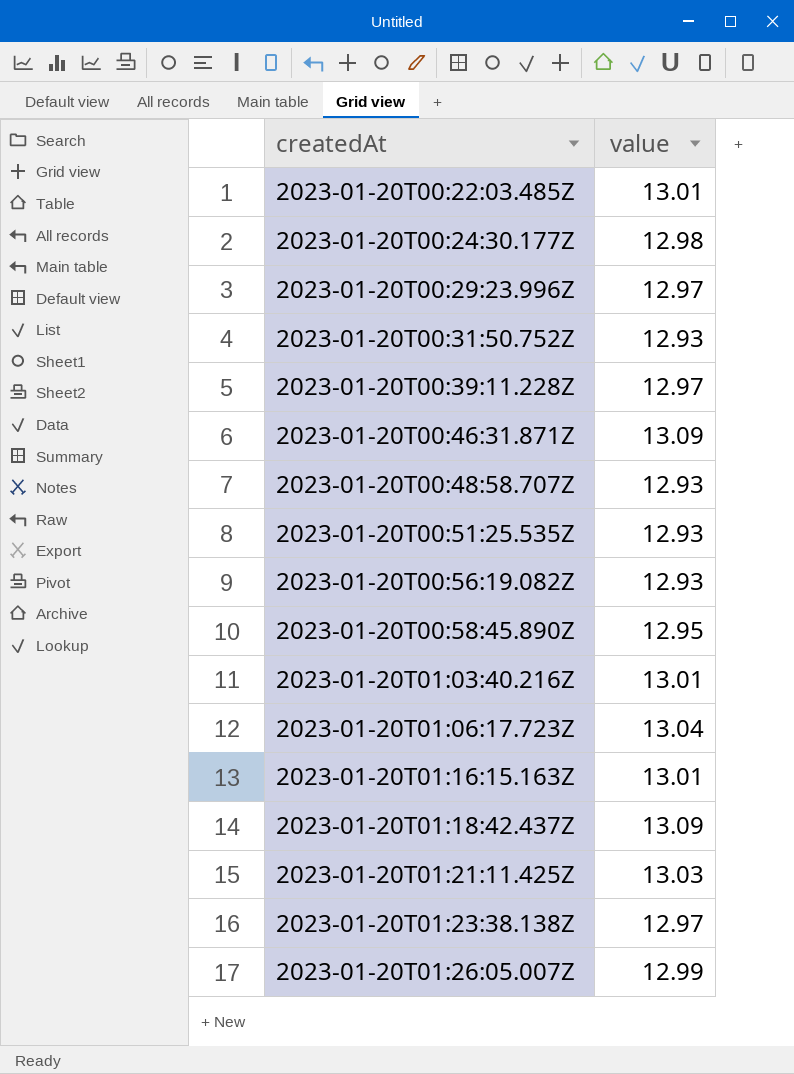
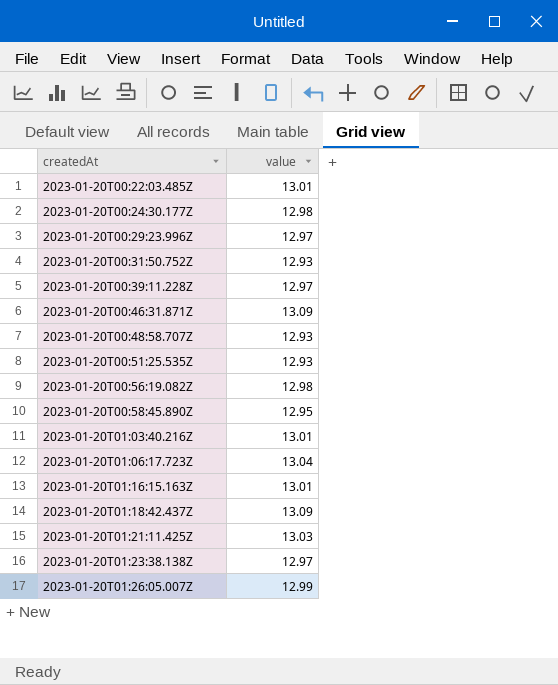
2023-01-20T00:56:19.082Z | value: 12.93 -> 12.98

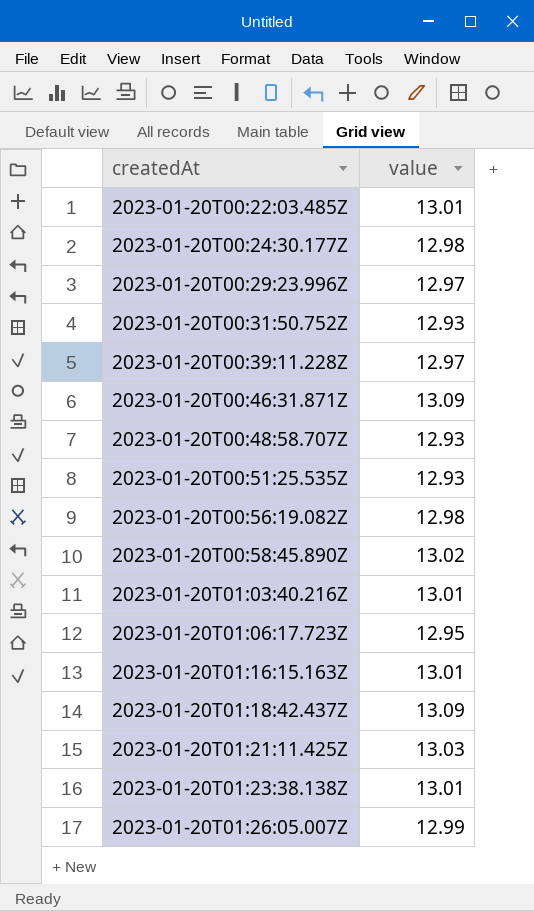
2023-01-20T00:58:45.890Z | value: 12.95 -> 13.02
2023-01-20T01:06:17.723Z | value: 13.04 -> 12.95
2023-01-20T01:23:38.138Z | value: 12.97 -> 13.01

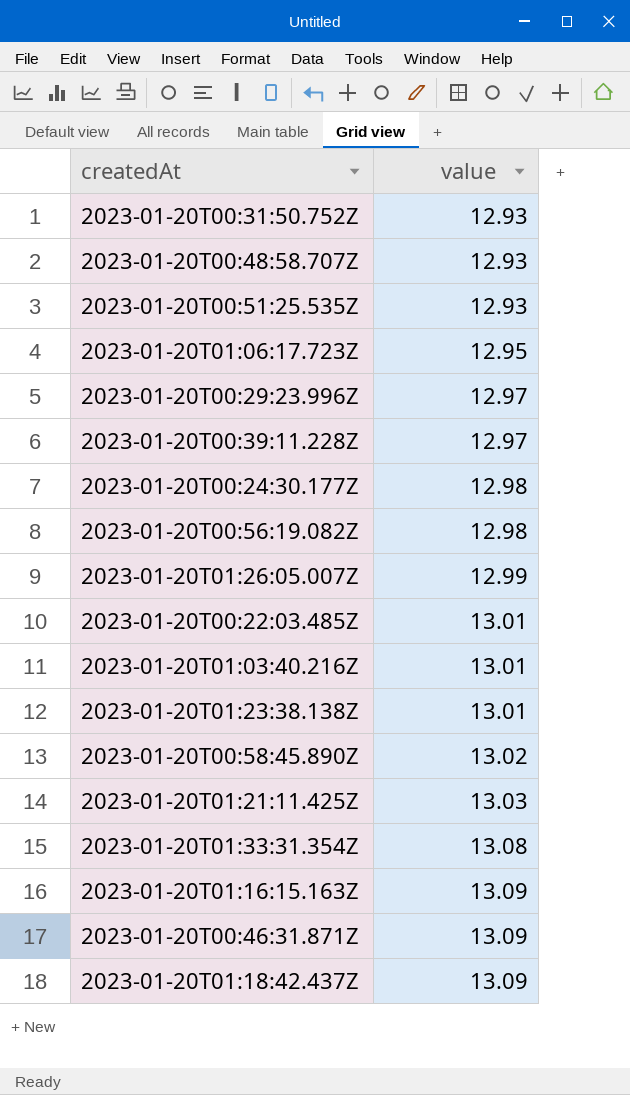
row order: createdAt ascending -> value ascending
row 2023-01-20T01:33:31.354Z: none -> 13.08
2023-01-20T01:16:15.163Z | value: 13.01 -> 13.09

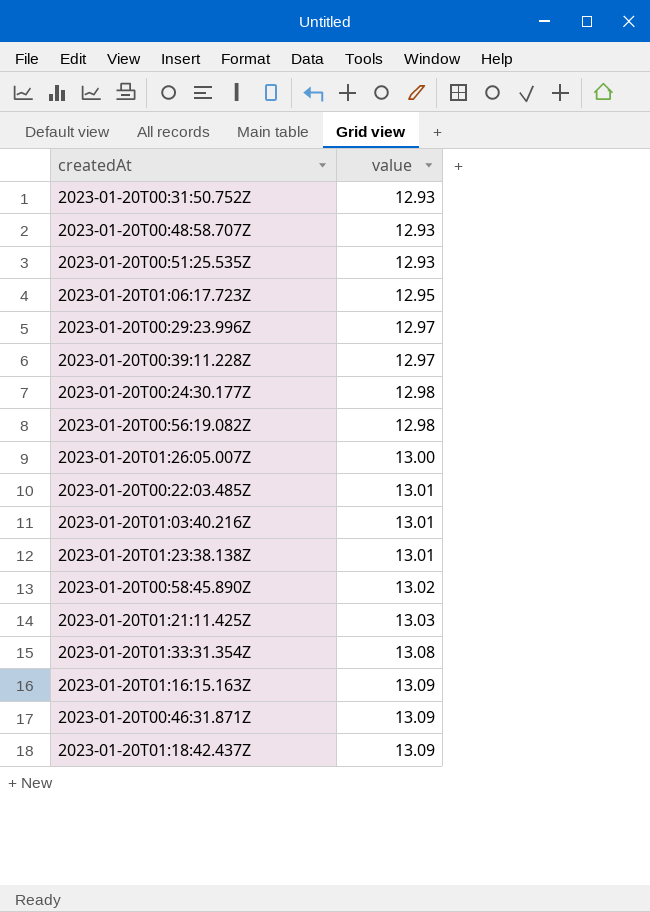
2023-01-20T01:26:05.007Z | value: 12.99 -> 13.00

